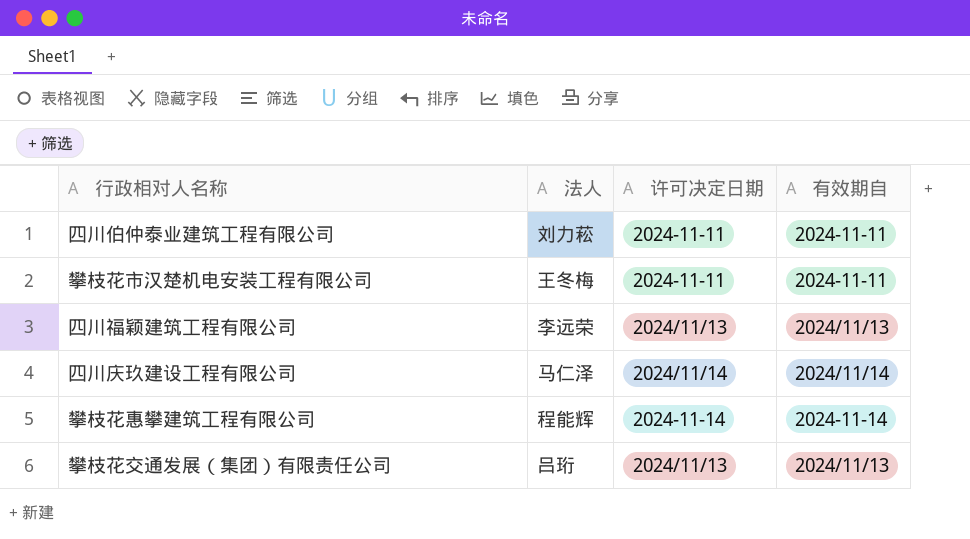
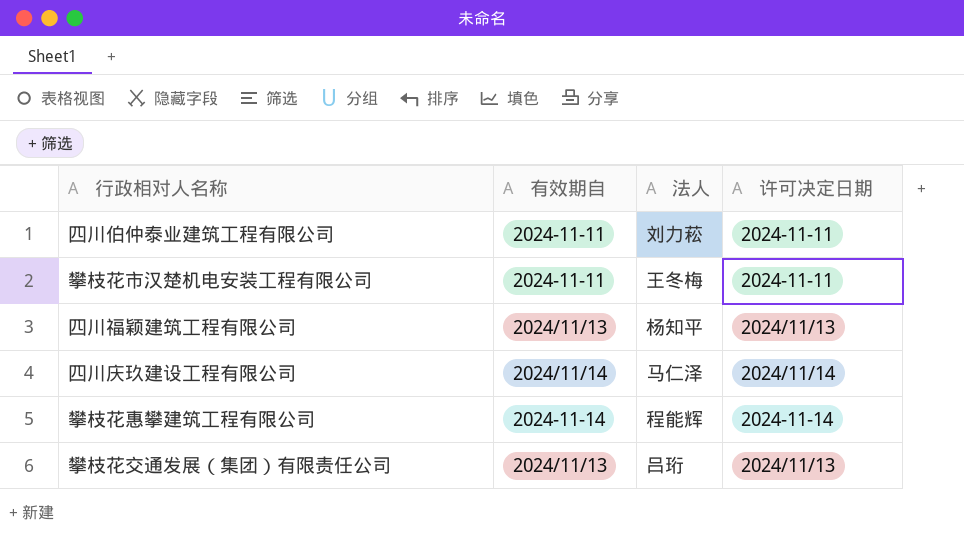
column 有效期自 | position: 4 -> 2
四川福颖建筑工程有限公司 | 法人: 李远荣 -> 杨知平

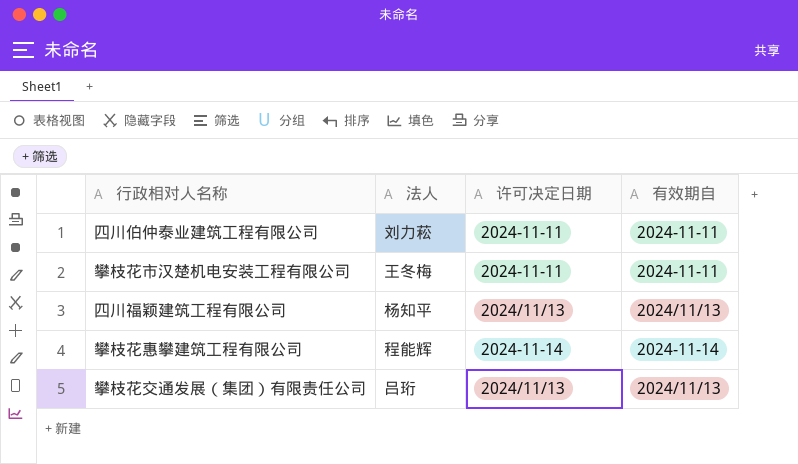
column 有效期自 | position: 2 -> 4
row 四川庆玖建设工程有限公司: 2024/11/14 | 马仁泽 | 2024/11/14 -> none

